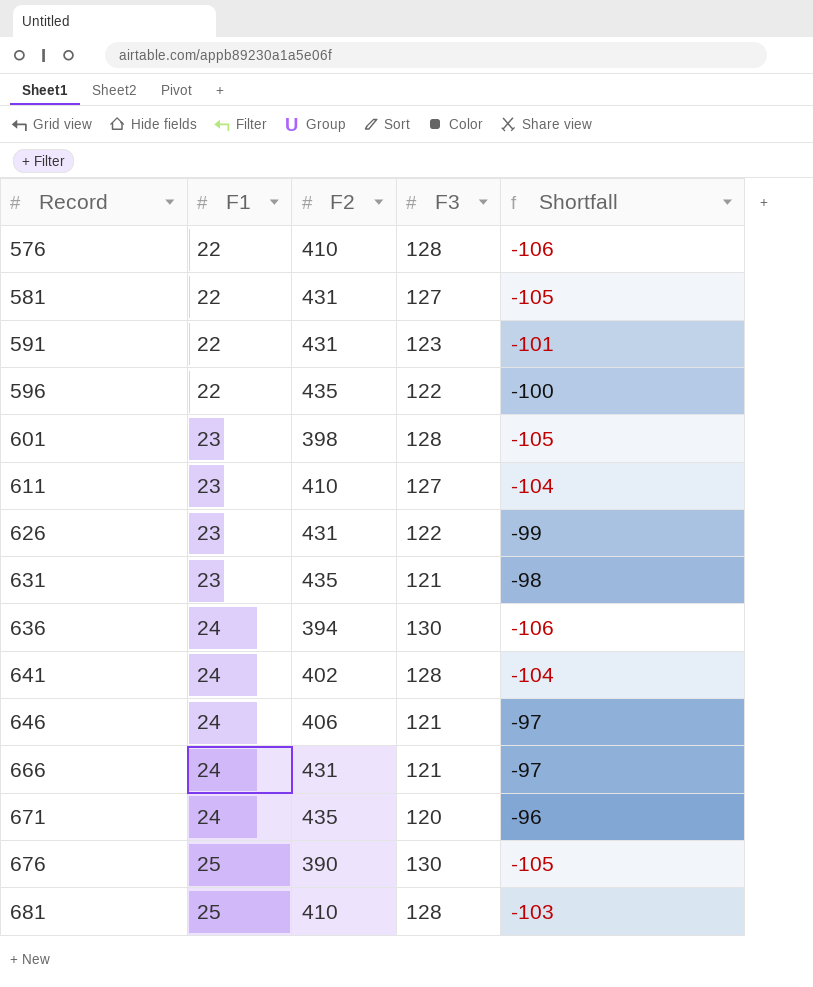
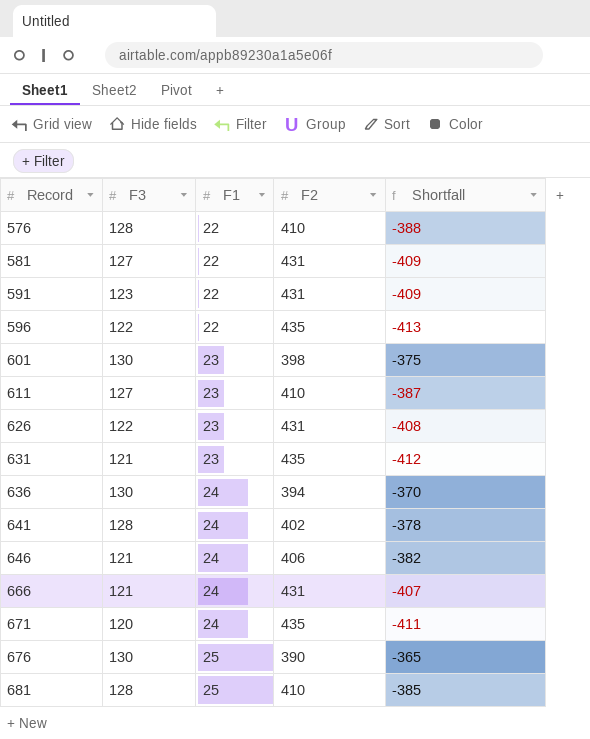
column F3 | position: 4 -> 2
column Shortfall | formula: [F1] - [F3] -> [F1] - [F2]
601 | F3: 128 -> 130

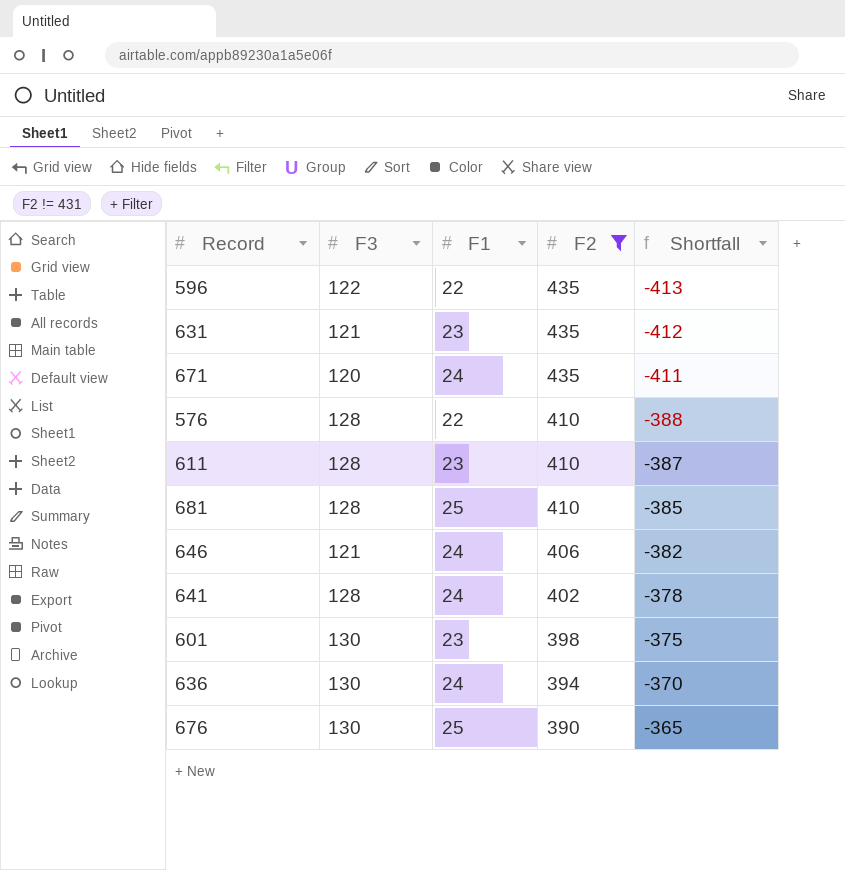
filter: none -> F2 != 431
row order: Record ascending -> F2 descending
611 | F3: 127 -> 128

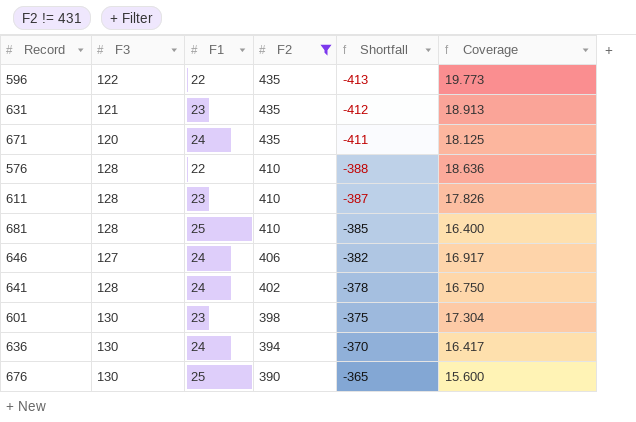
column Coverage | formula: none -> [F2] / [F1]
646 | F3: 121 -> 127

